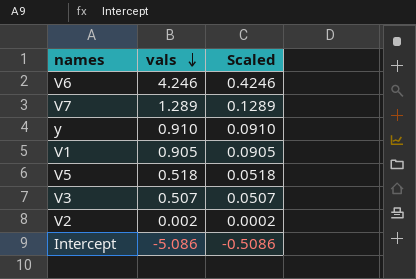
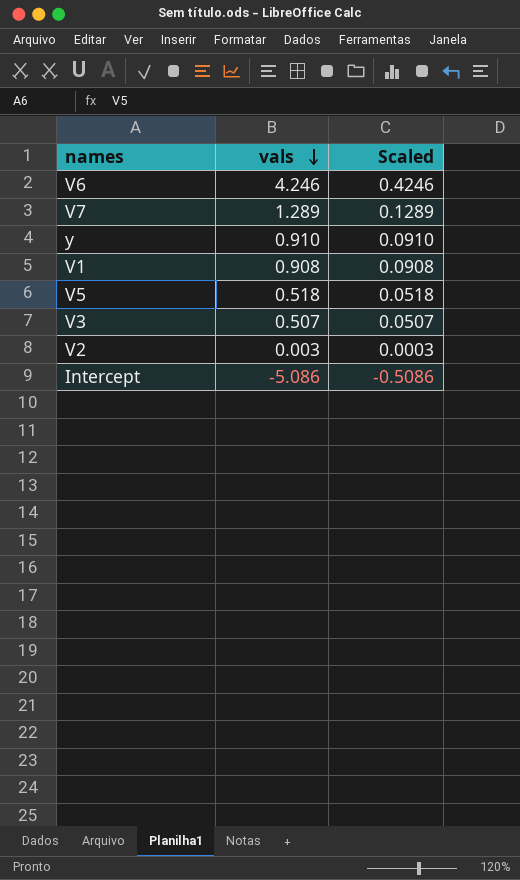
V1 | vals: 0.905 -> 0.908
V1 | Scaled: 0.0905 -> 0.0908
V2 | vals: 0.002 -> 0.003
V2 | Scaled: 0.0002 -> 0.0003

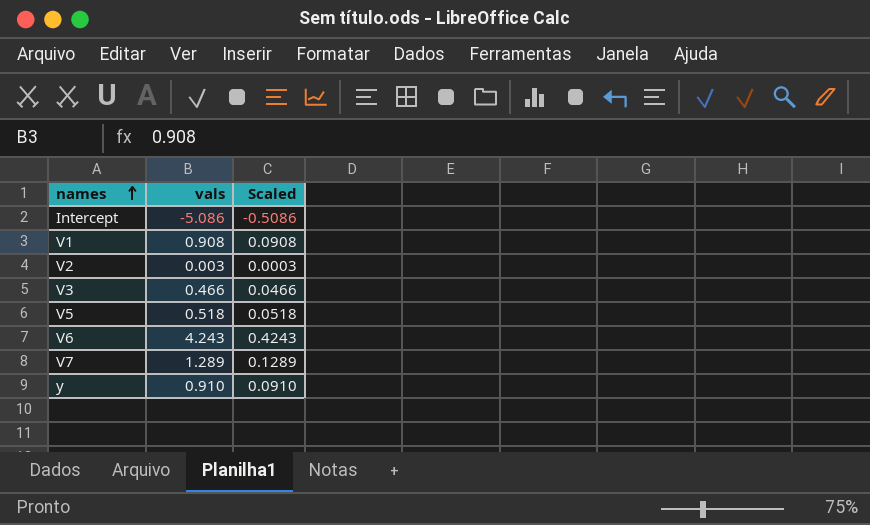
row order: vals descending -> names ascending
V3 | vals: 0.507 -> 0.466
V3 | Scaled: 0.0507 -> 0.0466
V6 | vals: 4.246 -> 4.243
V6 | Scaled: 0.4246 -> 0.4243

